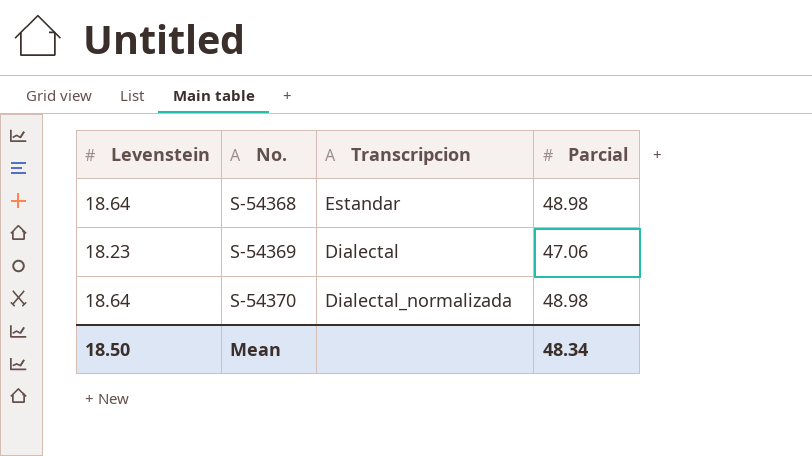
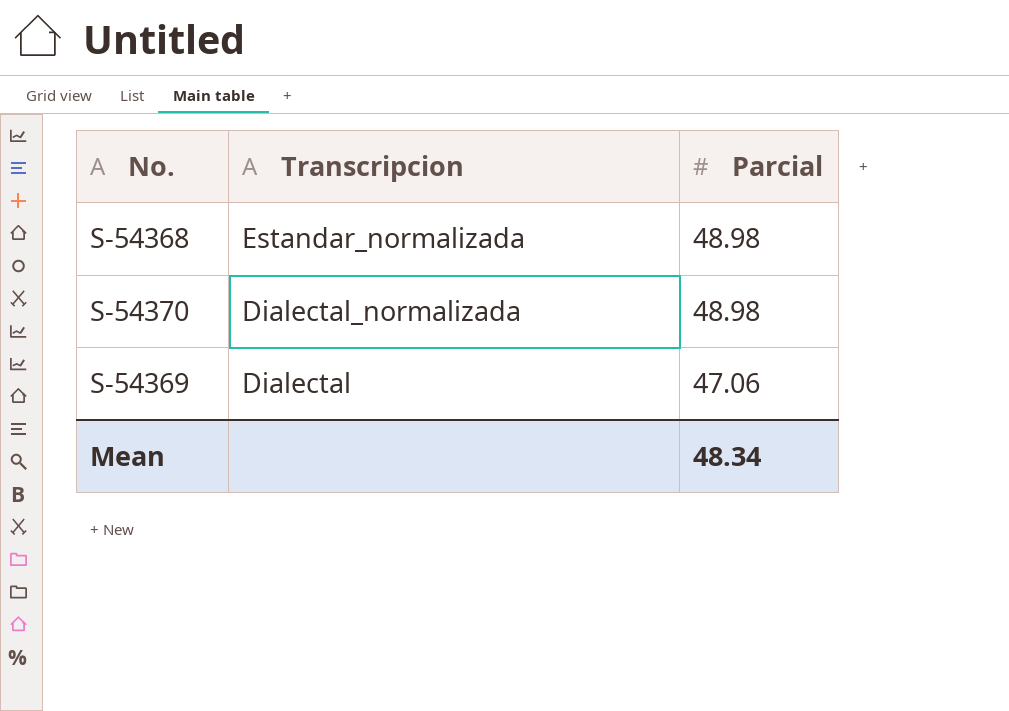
row order: No. ascending -> Transcripcion descending
column Levenstein | position: 1 -> none
S-54368 | Transcripcion: Estandar -> Estandar_normalizada

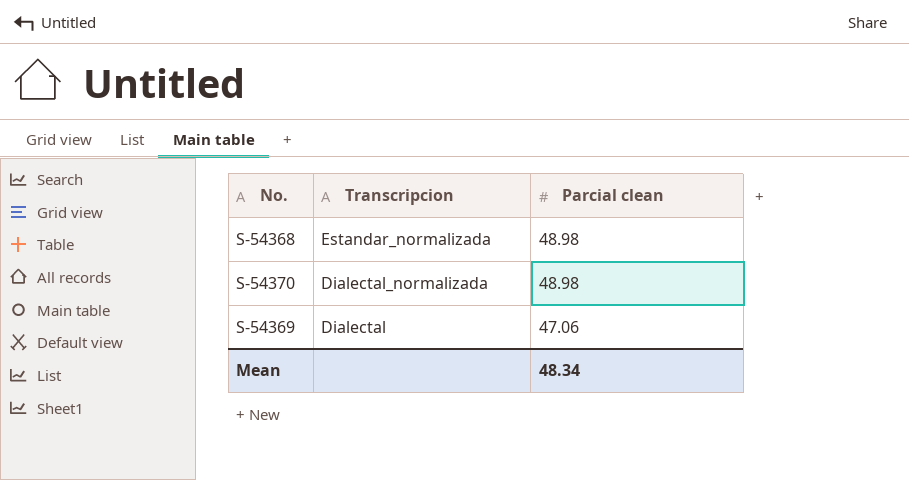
column name: Parcial -> Parcial clean

